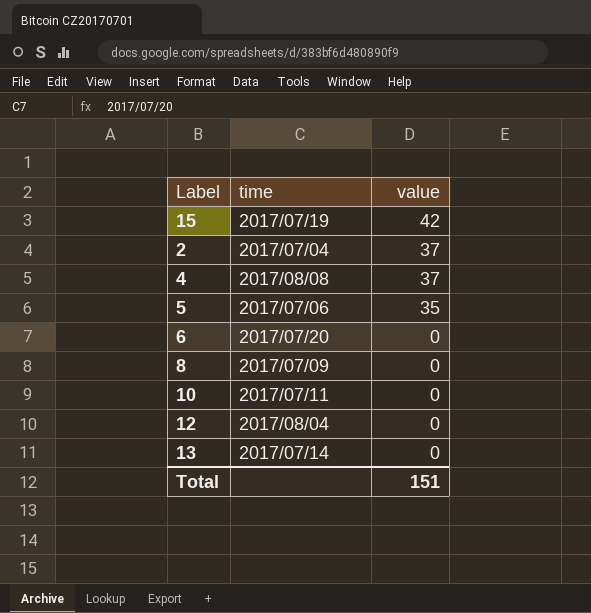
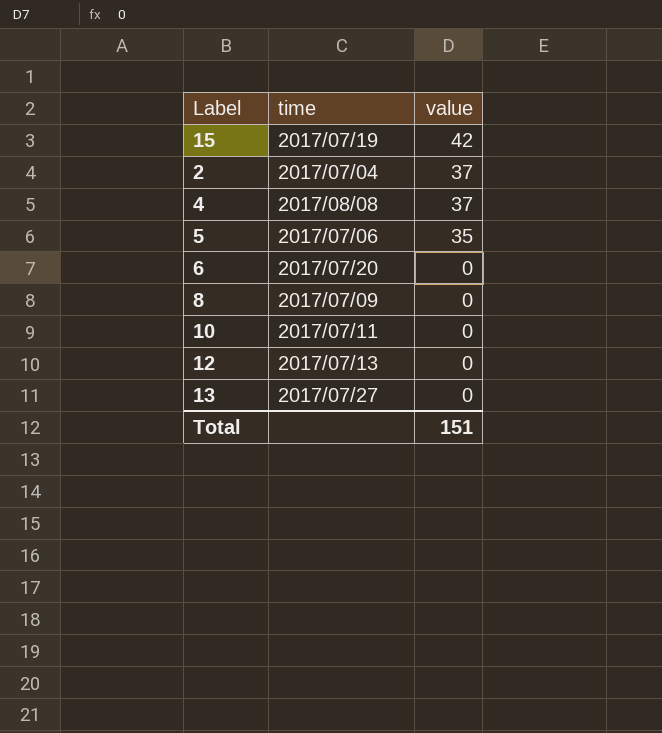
12 | time: 2017/08/04 -> 2017/07/13
13 | time: 2017/07/14 -> 2017/07/27

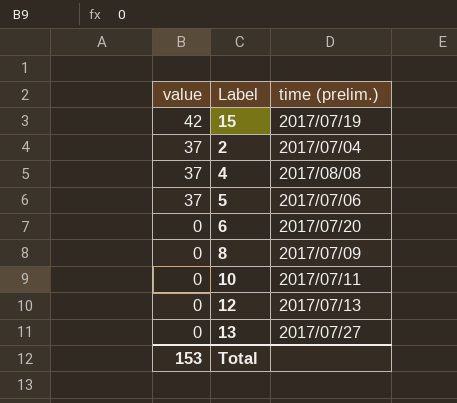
column value | position: 3 -> 1
column name: time -> time (prelim.)
5 | value: 35 -> 37
Total | value: 151 -> 153

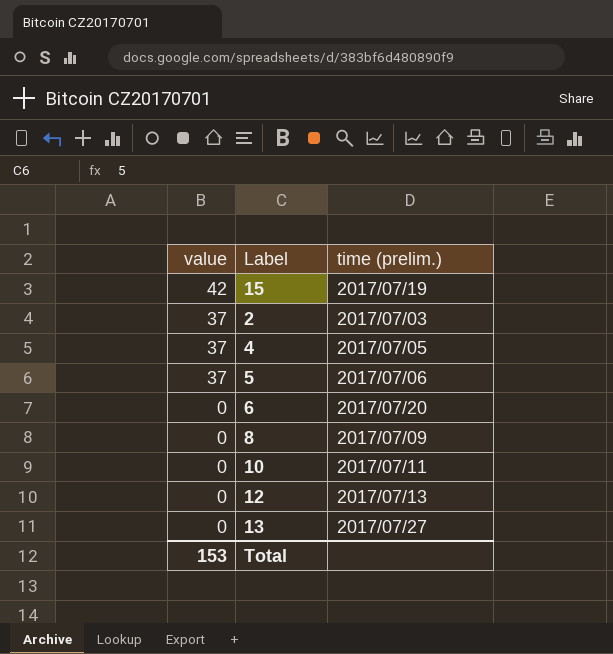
2 | time (prelim.): 2017/07/04 -> 2017/07/03
4 | time (prelim.): 2017/08/08 -> 2017/07/05

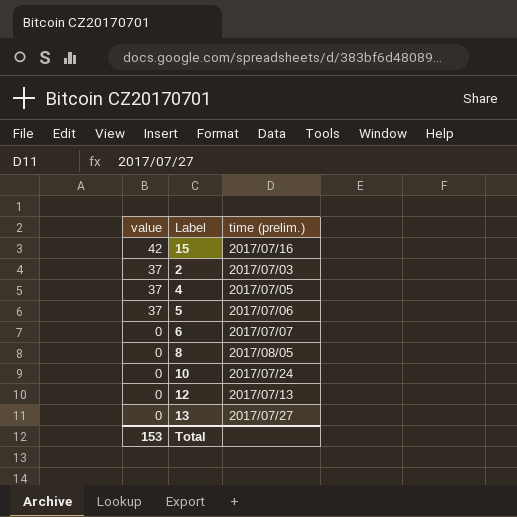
15 | time (prelim.): 2017/07/19 -> 2017/07/16
6 | time (prelim.): 2017/07/20 -> 2017/07/07
8 | time (prelim.): 2017/07/09 -> 2017/08/05
10 | time (prelim.): 2017/07/11 -> 2017/07/24

